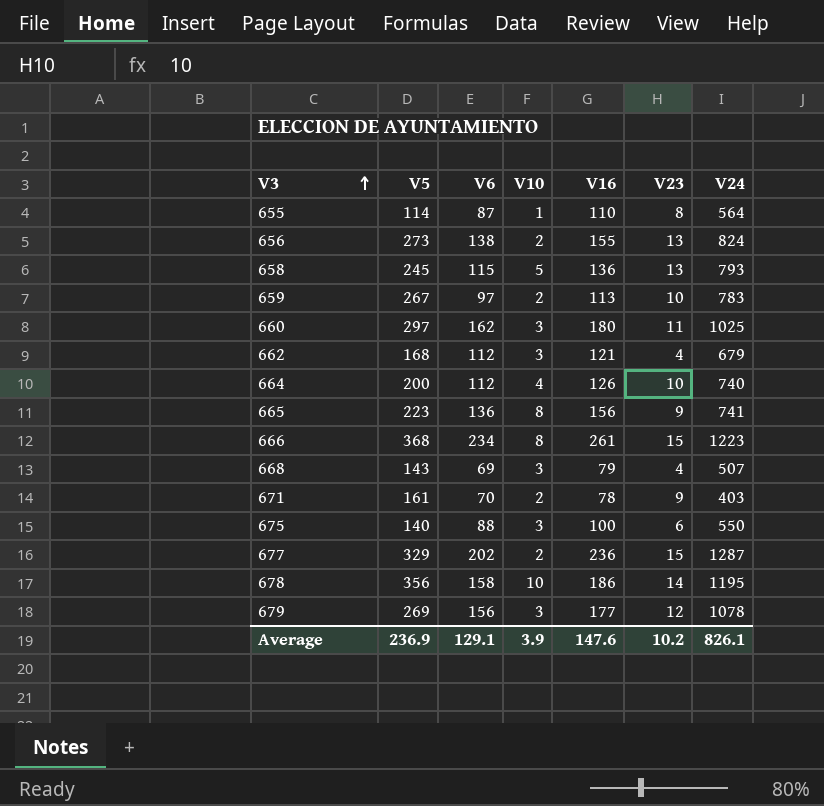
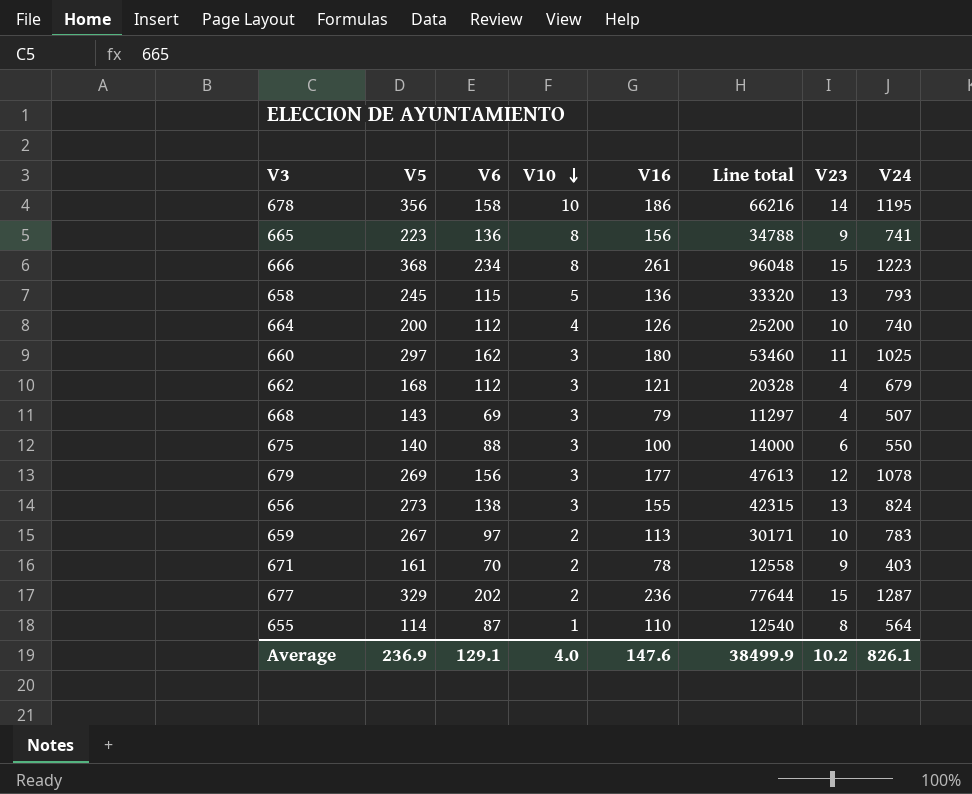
row order: V3 ascending -> V10 descending
column Line total | formula: none -> [V5] * [V16]
656 | V10: 2 -> 3
Average | V10: 3.9 -> 4.0

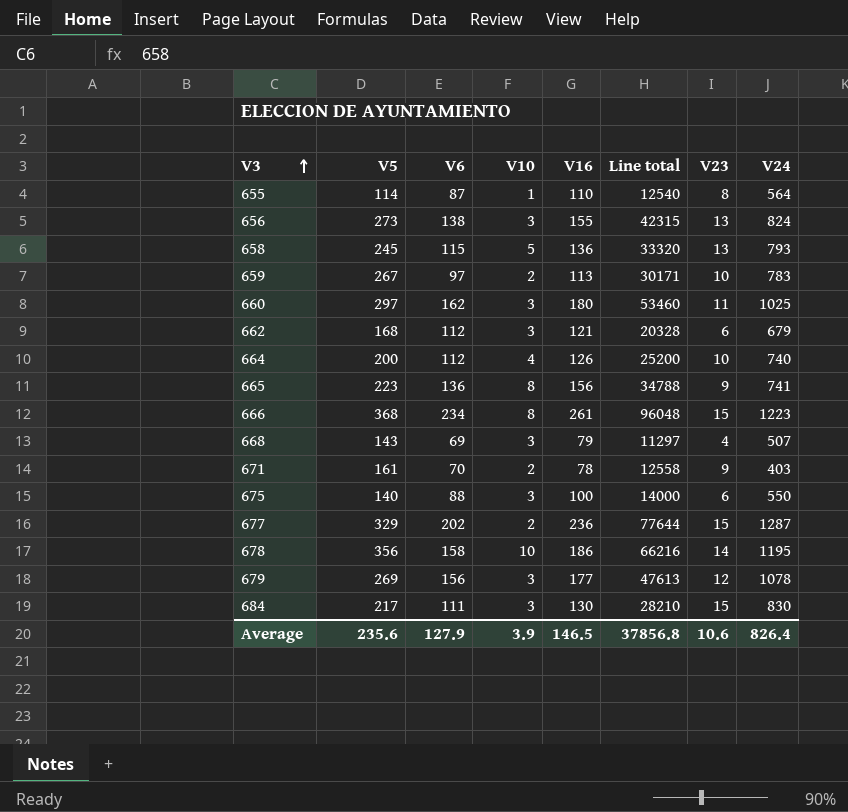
row order: V10 descending -> V3 ascending
662 | V23: 4 -> 6
row 684: none -> 217 | 111 | 3 | 130 | 28210 | 15 | 830
Average | V5: 236.9 -> 235.6
Average | V6: 129.1 -> 127.9
Average | V10: 4.0 -> 3.9
Average | V16: 147.6 -> 146.5
Average | Line total: 38499.9 -> 37856.8
Average | V23: 10.2 -> 10.6
Average | V24: 826.1 -> 826.4

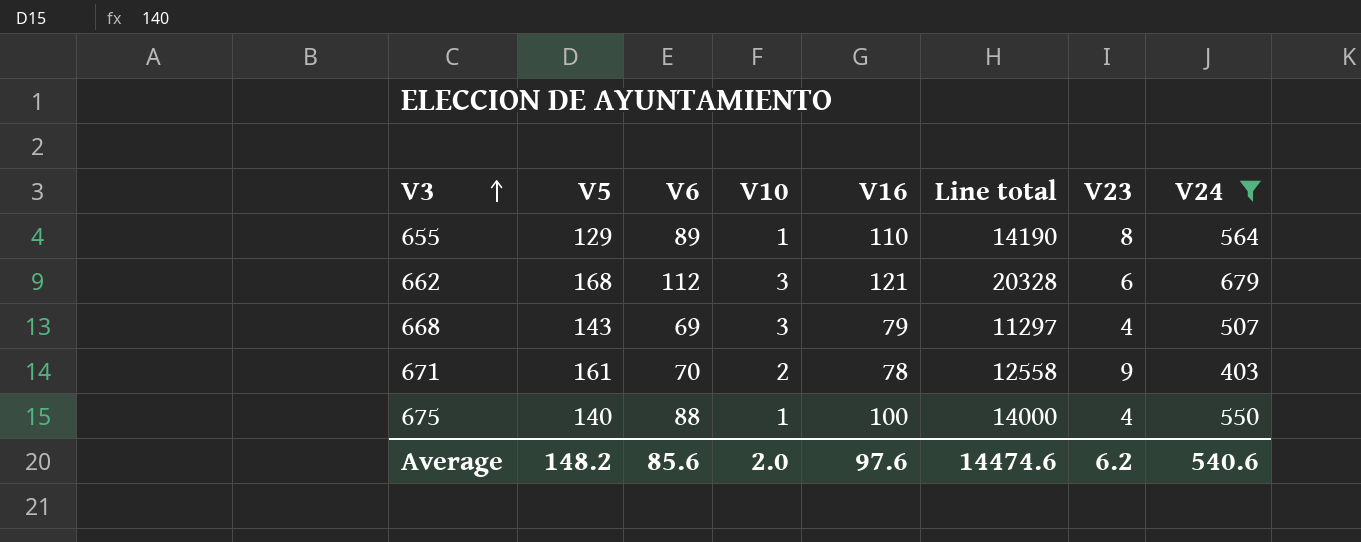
filter: none -> V24 <= 679
655 | V5: 114 -> 129
655 | V6: 87 -> 89
655 | Line total: 12540 -> 14190
675 | V10: 3 -> 1
675 | V23: 6 -> 4
Average | V5: 235.6 -> 148.2
Average | V6: 127.9 -> 85.6
Average | V10: 3.9 -> 2.0
Average | V16: 146.5 -> 97.6
Average | Line total: 37856.8 -> 14474.6
Average | V23: 10.6 -> 6.2
Average | V24: 826.4 -> 540.6

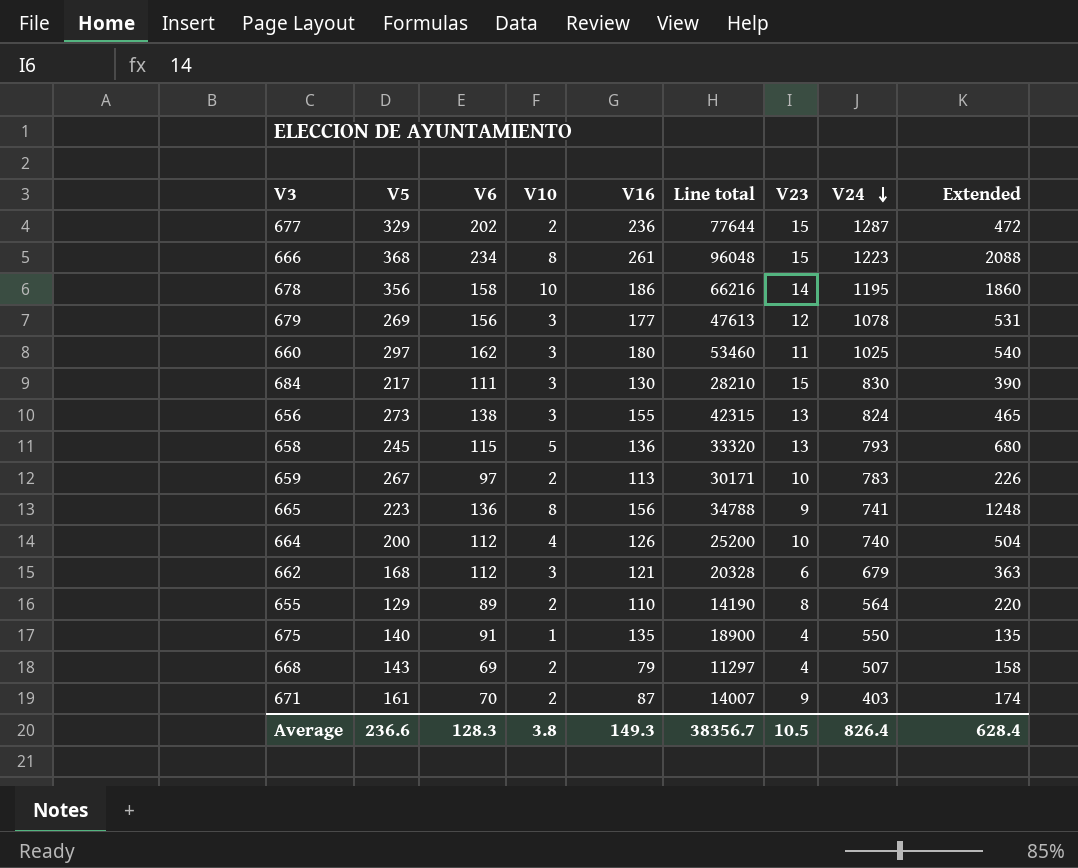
filter: V24 <= 679 -> none
row order: V3 ascending -> V24 descending
column Extended | formula: none -> [V10] * [V16]
655 | V10: 1 -> 2
675 | V6: 88 -> 91
675 | V16: 100 -> 135
675 | Line total: 14000 -> 18900
668 | V10: 3 -> 2
671 | V16: 78 -> 87
671 | Line total: 12558 -> 14007
Average | V5: 148.2 -> 236.6
Average | V6: 85.6 -> 128.3
Average | V10: 2.0 -> 3.8
Average | V16: 97.6 -> 149.3
Average | Line total: 14474.6 -> 38356.7
Average | V23: 6.2 -> 10.5
Average | V24: 540.6 -> 826.4

